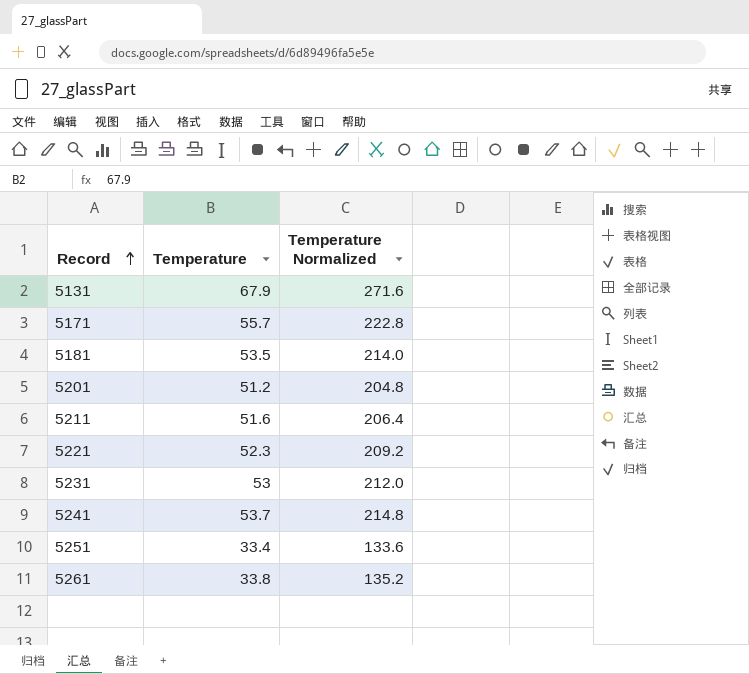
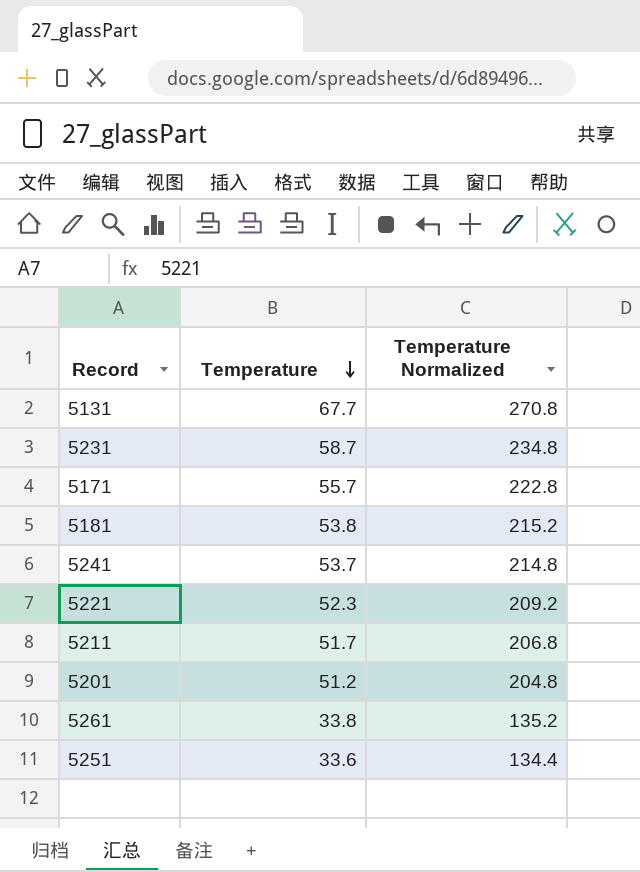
row order: Record ascending -> Temperature descending
5131 | Temperature: 67.9 -> 67.7
5131 | Temperature Normalized: 271.6 -> 270.8
5231 | Temperature: 53 -> 58.7
5231 | Temperature Normalized: 212.0 -> 234.8
5181 | Temperature: 53.5 -> 53.8
5181 | Temperature Normalized: 214.0 -> 215.2
5211 | Temperature: 51.6 -> 51.7
5211 | Temperature Normalized: 206.4 -> 206.8
5251 | Temperature: 33.4 -> 33.6
5251 | Temperature Normalized: 133.6 -> 134.4

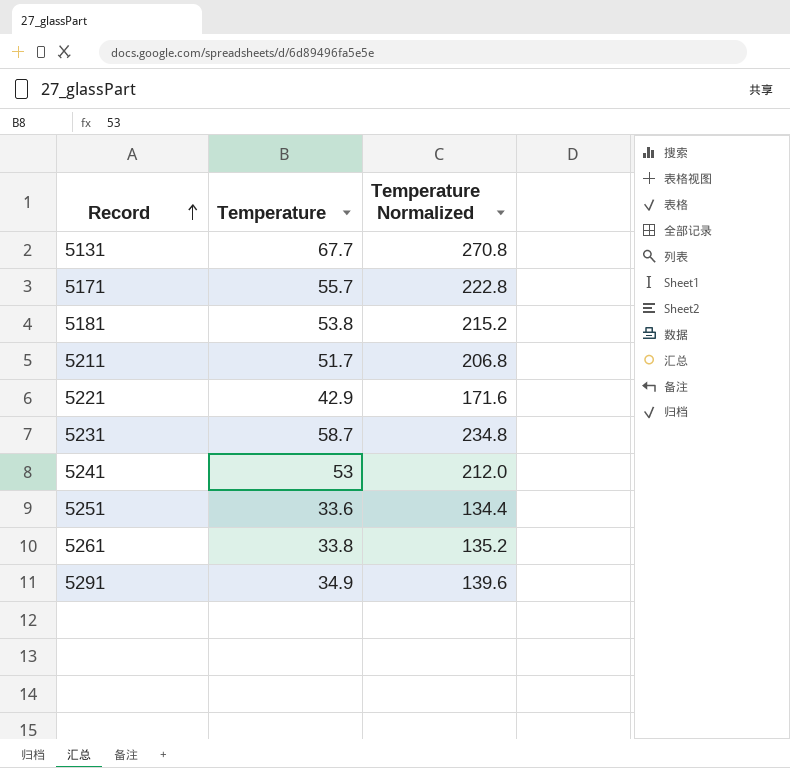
row order: Temperature descending -> Record ascending
row 5201: 51.2 | 204.8 -> none
5221 | Temperature: 52.3 -> 42.9
5221 | Temperature Normalized: 209.2 -> 171.6
5241 | Temperature: 53.7 -> 53
5241 | Temperature Normalized: 214.8 -> 212.0
row 5291: none -> 34.9 | 139.6

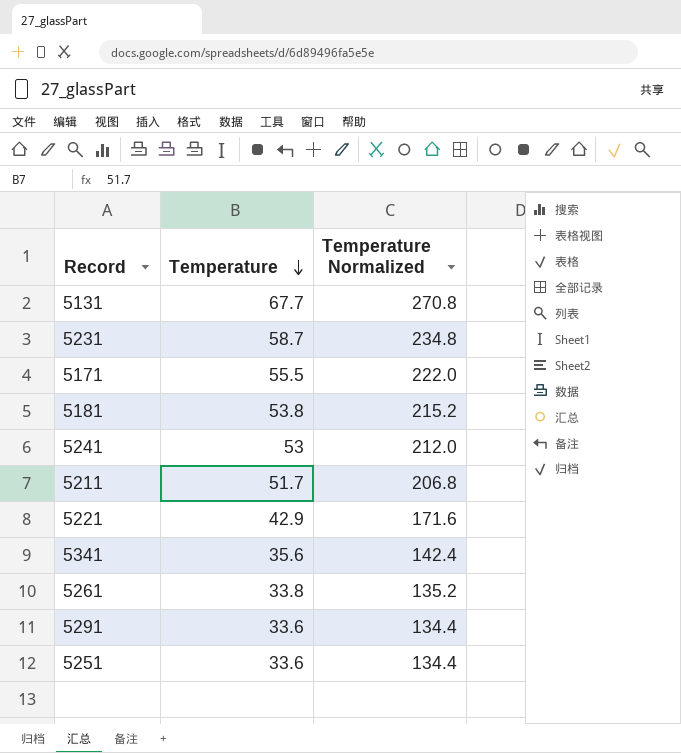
row order: Record ascending -> Temperature descending
5171 | Temperature: 55.7 -> 55.5
5171 | Temperature Normalized: 222.8 -> 222.0
row 5341: none -> 35.6 | 142.4
5291 | Temperature: 34.9 -> 33.6
5291 | Temperature Normalized: 139.6 -> 134.4

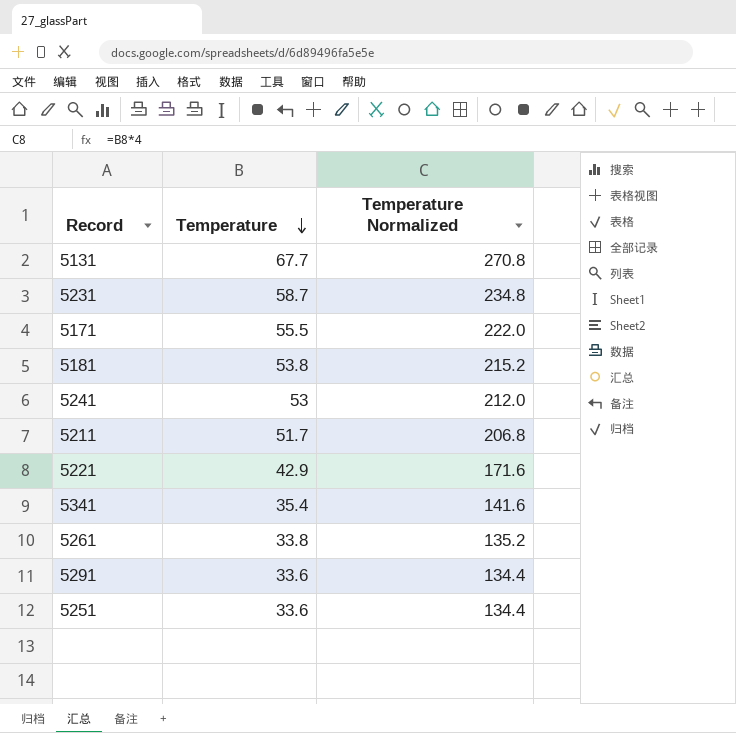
5341 | Temperature: 35.6 -> 35.4
5341 | Temperature Normalized: 142.4 -> 141.6

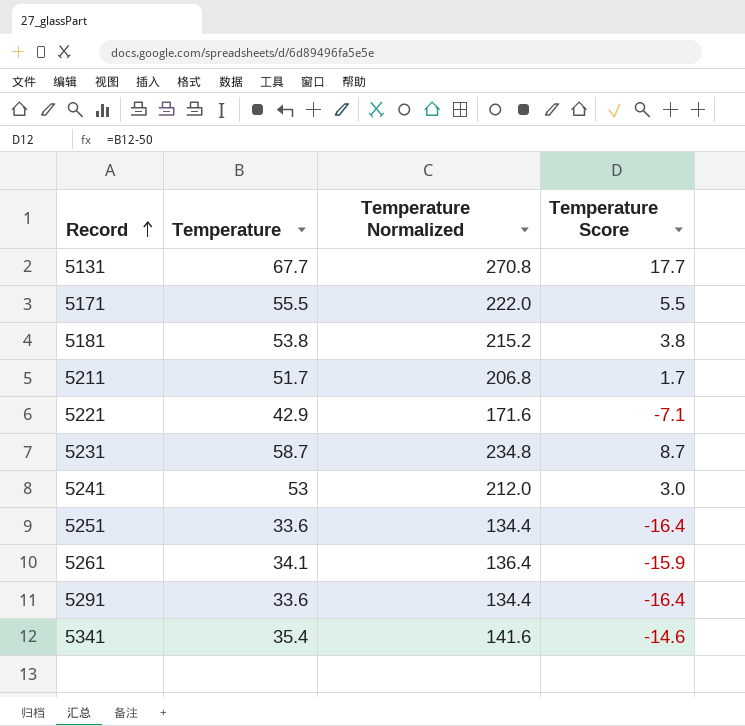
row order: Temperature descending -> Record ascending
column Temperature Score | formula: none -> [Temperature] - 50
5261 | Temperature: 33.8 -> 34.1
5261 | Temperature Normalized: 135.2 -> 136.4

